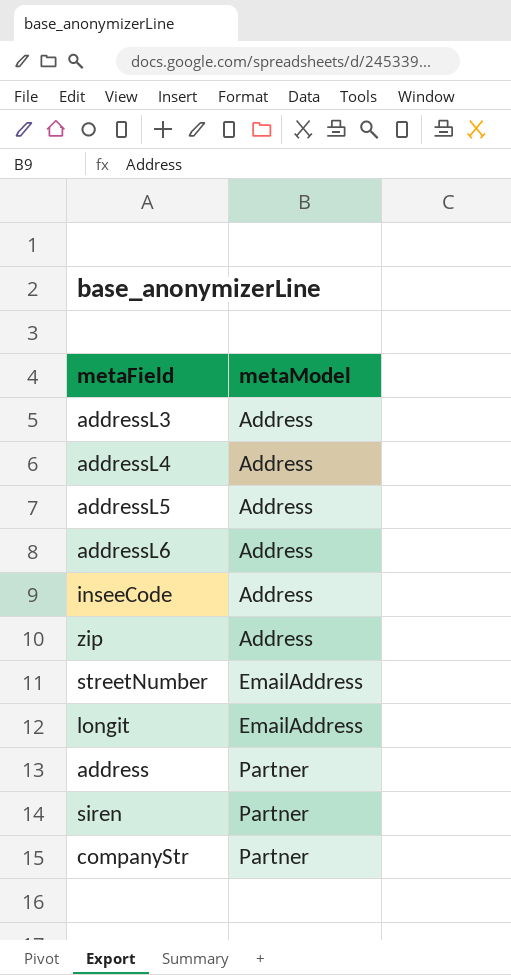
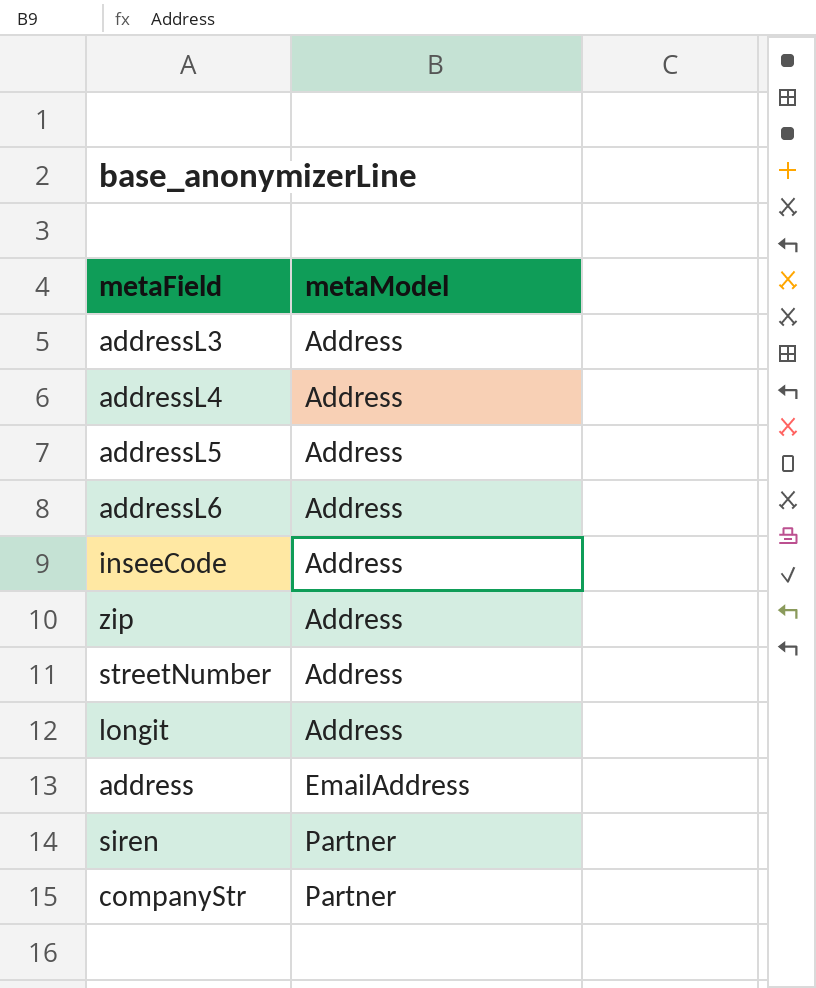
streetNumber | metaModel: EmailAddress -> Address
longit | metaModel: EmailAddress -> Address
address | metaModel: Partner -> EmailAddress

